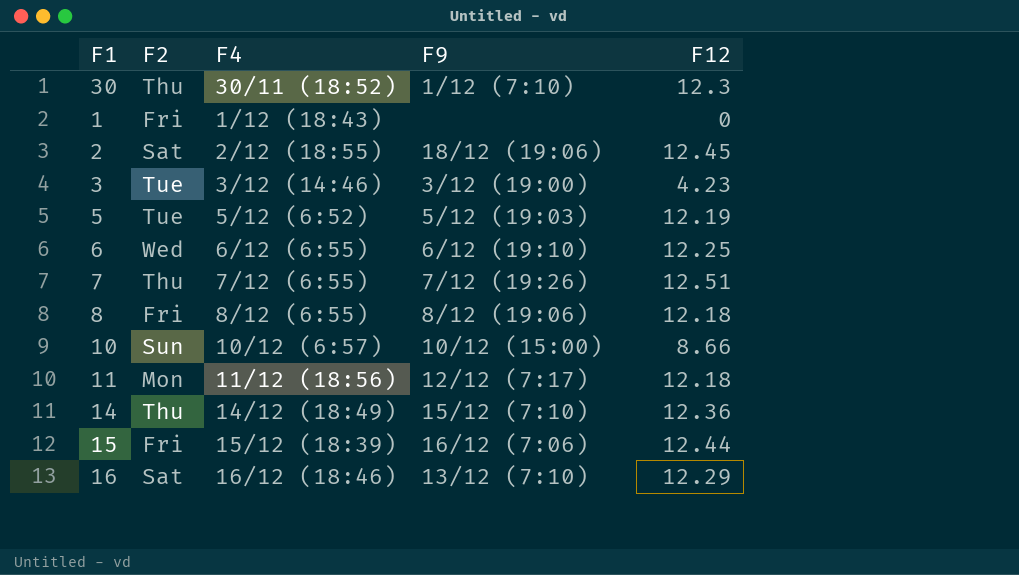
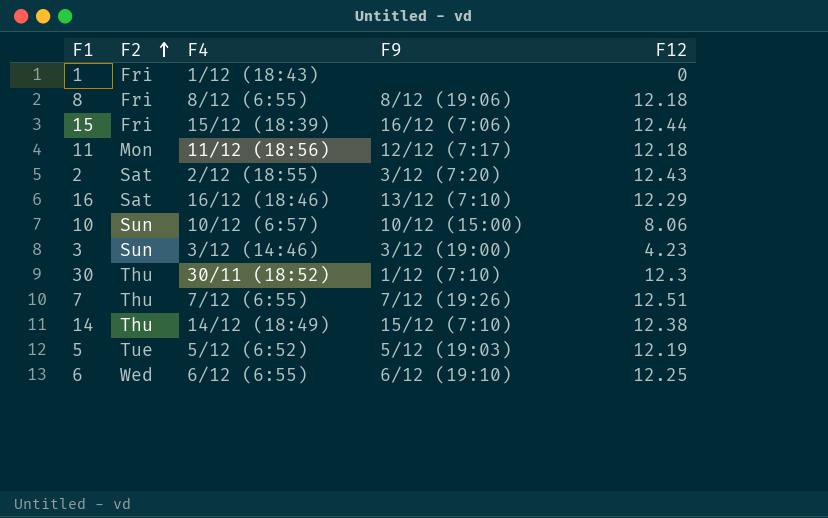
row order: none -> F2 ascending
2 | F9: 18/12 (19:06) -> 3/12 (7:20)
2 | F12: 12.45 -> 12.43
10 | F12: 8.66 -> 8.06
3 | F2: Tue -> Sun
14 | F12: 12.36 -> 12.38

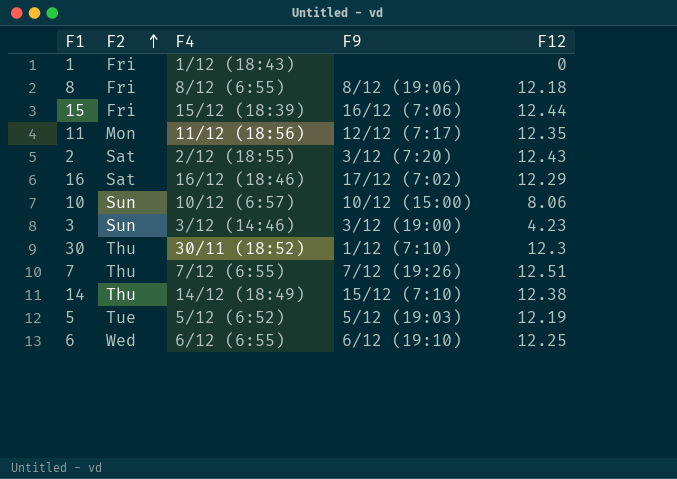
11 | F12: 12.18 -> 12.35
16 | F9: 13/12 (7:10) -> 17/12 (7:02)

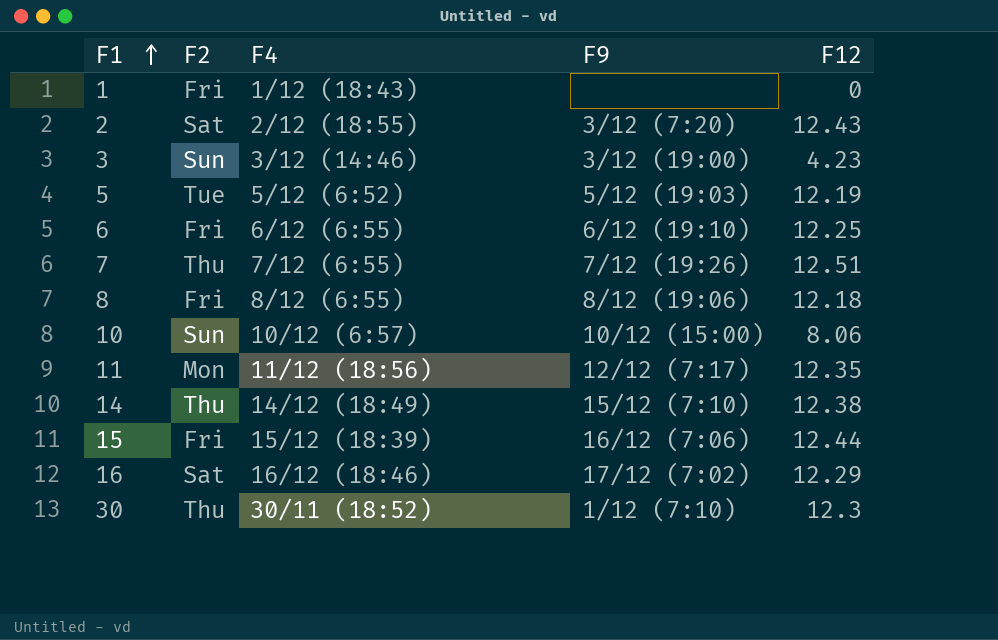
row order: F2 ascending -> F1 ascending
6 | F2: Wed -> Fri

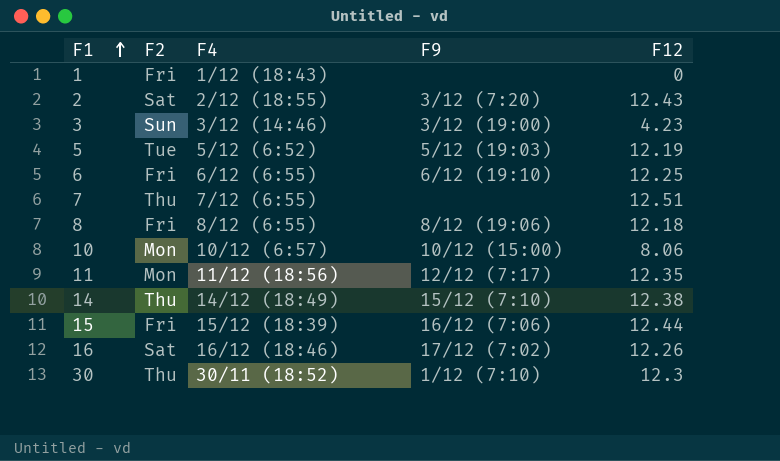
7 | F9: 7/12 (19:26) -> none
10 | F2: Sun -> Mon
16 | F12: 12.29 -> 12.26

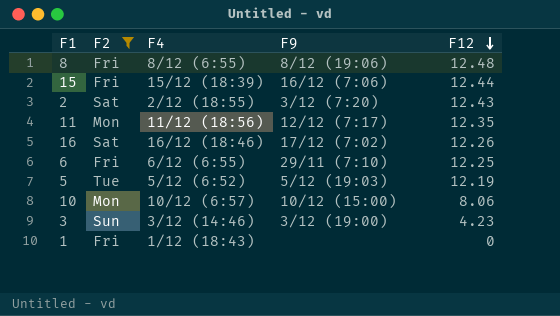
filter: none -> F2 != Thu
row order: F1 ascending -> F12 descending
8 | F12: 12.18 -> 12.48
6 | F9: 6/12 (19:10) -> 29/11 (7:10)

